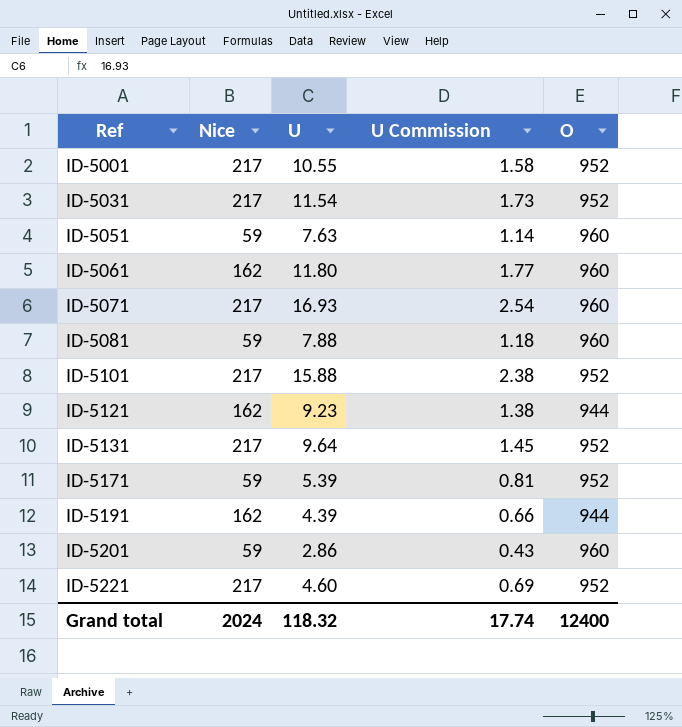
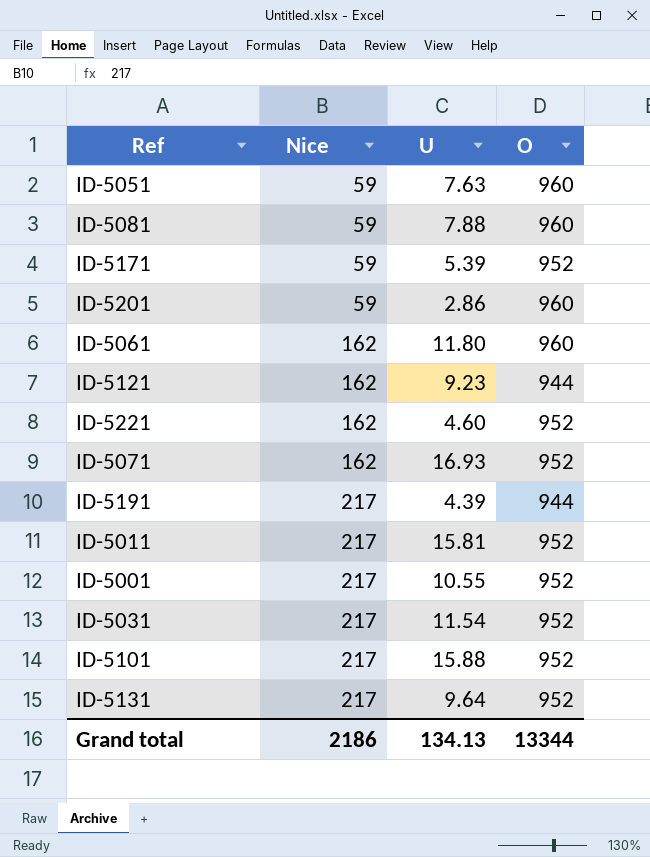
row order: Ref ascending -> Nice ascending
column U Commission | formula: [U] * 0.15 -> none
ID-5221 | Nice: 217 -> 162
ID-5071 | Nice: 217 -> 162
ID-5071 | O: 960 -> 952
ID-5191 | Nice: 162 -> 217
row ID-5011: none -> 217 | 15.81 | 952
Grand total | Nice: 2024 -> 2186
Grand total | U: 118.32 -> 134.13
Grand total | O: 12400 -> 13344

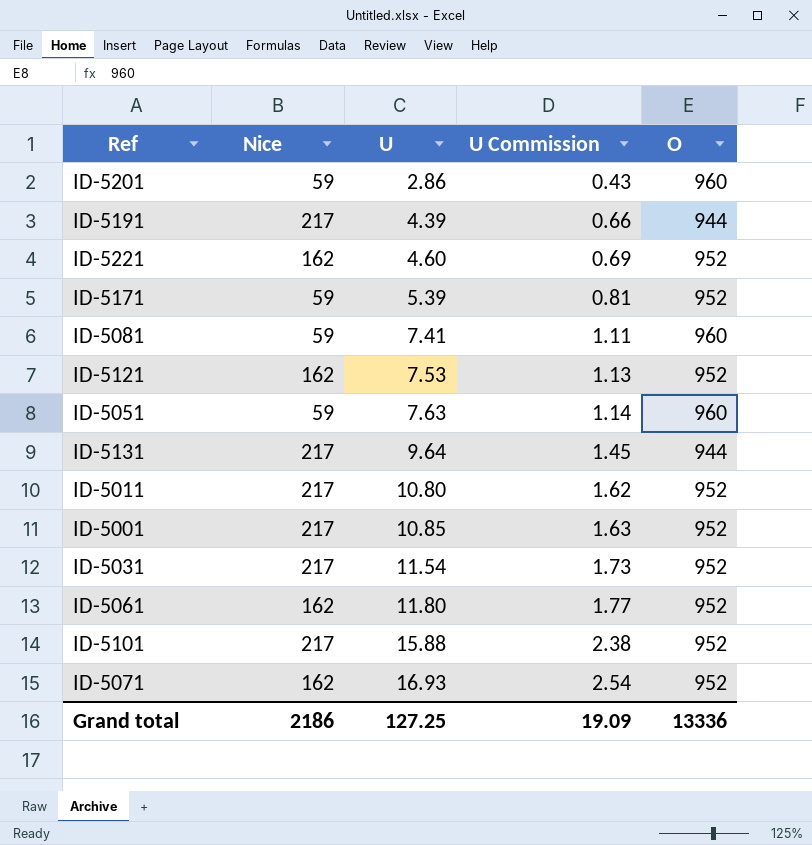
row order: Nice ascending -> U ascending
column U Commission | formula: none -> [U] * 0.15
ID-5081 | U: 7.88 -> 7.41
ID-5121 | U: 9.23 -> 7.53
ID-5121 | O: 944 -> 952
ID-5131 | O: 952 -> 944
ID-5011 | U: 15.81 -> 10.80
ID-5001 | U: 10.55 -> 10.85
ID-5061 | O: 960 -> 952
Grand total | U: 134.13 -> 127.25
Grand total | O: 13344 -> 13336

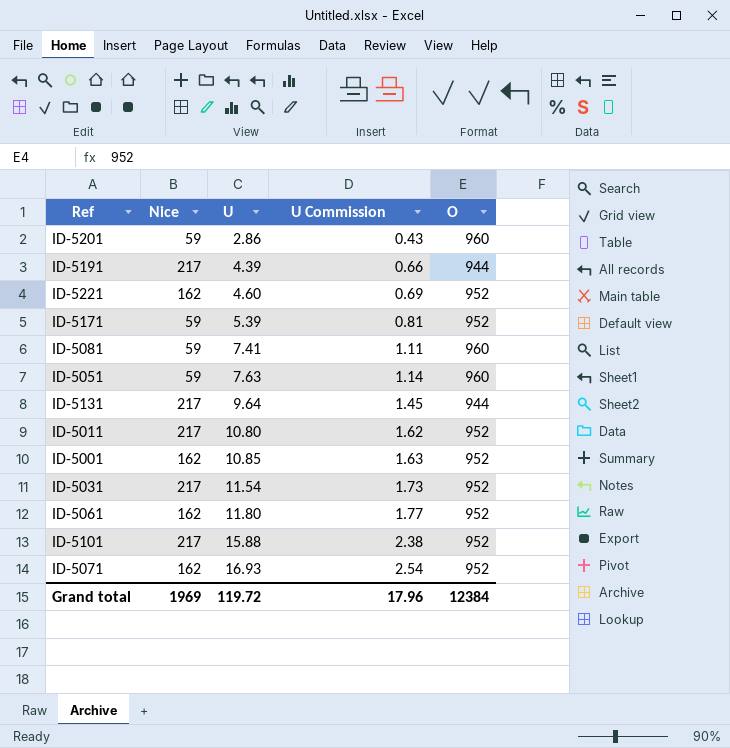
row ID-5121: 162 | 7.53 | 1.13 | 952 -> none
ID-5001 | Nice: 217 -> 162
Grand total | Nice: 2186 -> 1969
Grand total | U: 127.25 -> 119.72
Grand total | U Commission: 19.09 -> 17.96
Grand total | O: 13336 -> 12384

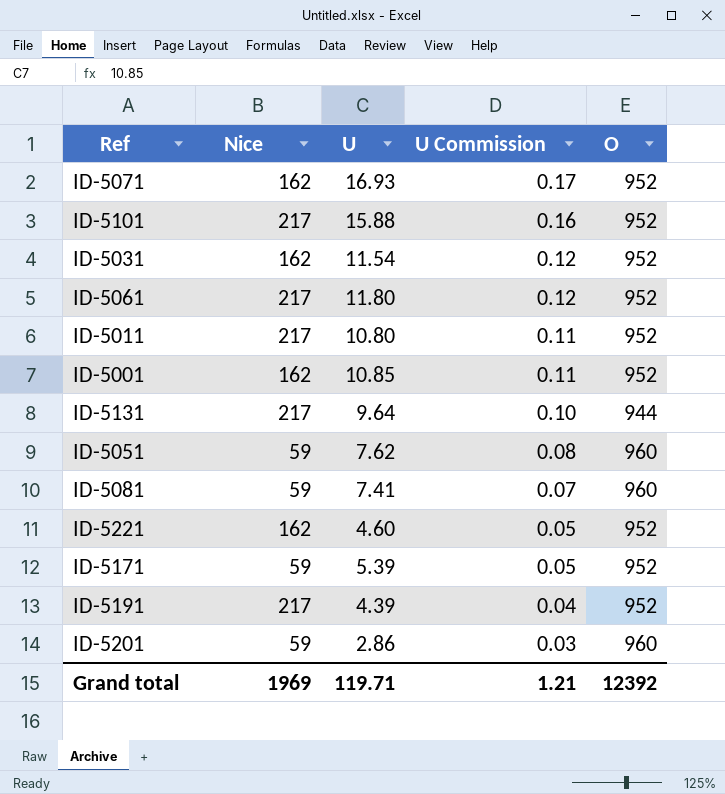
row order: U ascending -> U Commission descending
column U Commission | formula: [U] * 0.15 -> [U] * 0.01
ID-5031 | Nice: 217 -> 162
ID-5061 | Nice: 162 -> 217
ID-5051 | U: 7.63 -> 7.62
ID-5191 | O: 944 -> 952
Grand total | U: 119.72 -> 119.71
Grand total | U Commission: 17.96 -> 1.21
Grand total | O: 12384 -> 12392

